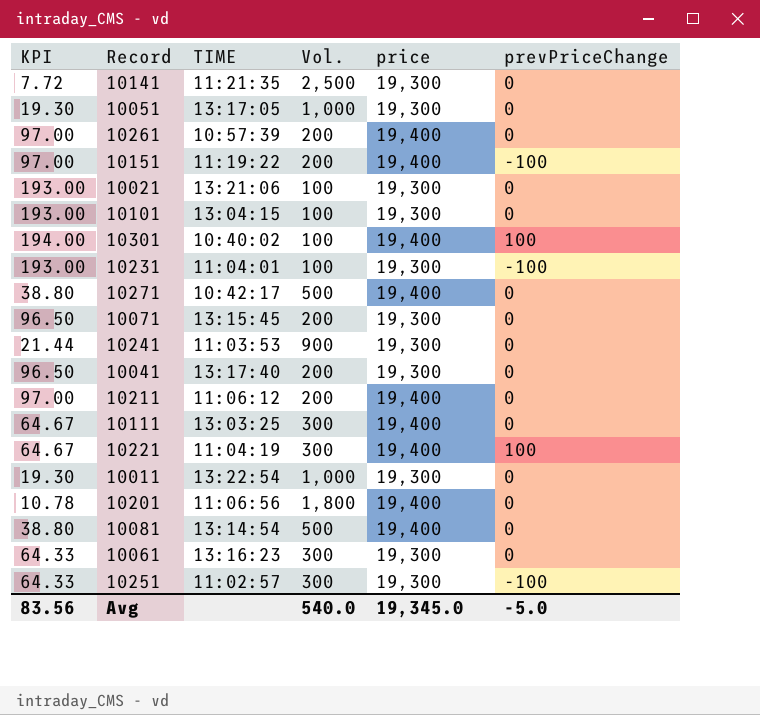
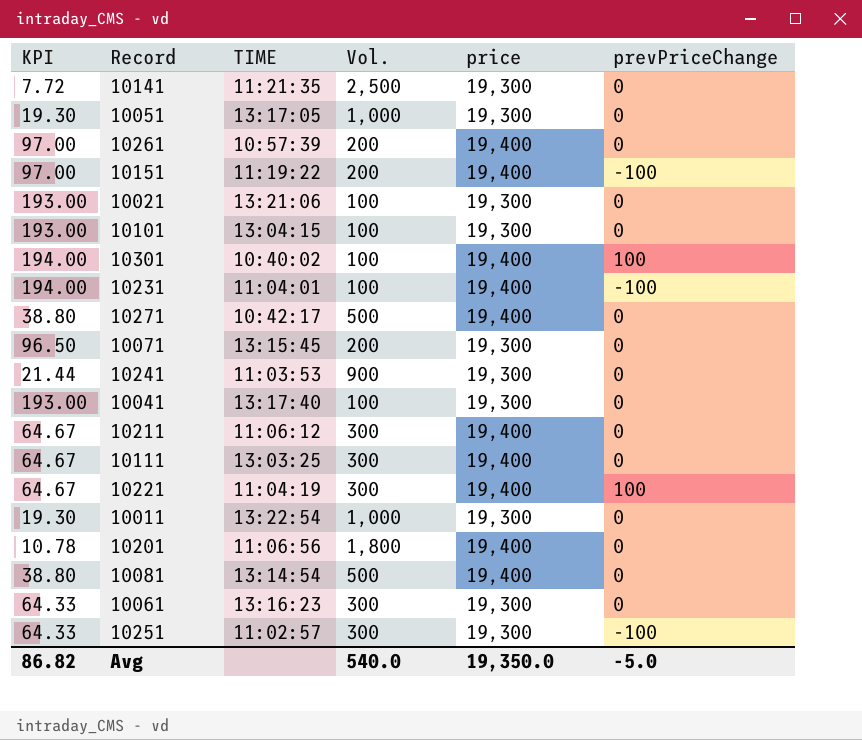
10231 | KPI: 193.00 -> 194.00
10231 | price: 19,300 -> 19,400
10041 | KPI: 96.50 -> 193.00
10041 | Vol.: 200 -> 100
10211 | KPI: 97.00 -> 64.67
10211 | Vol.: 200 -> 300
Avg | KPI: 83.56 -> 86.82
Avg | price: 19,345.0 -> 19,350.0

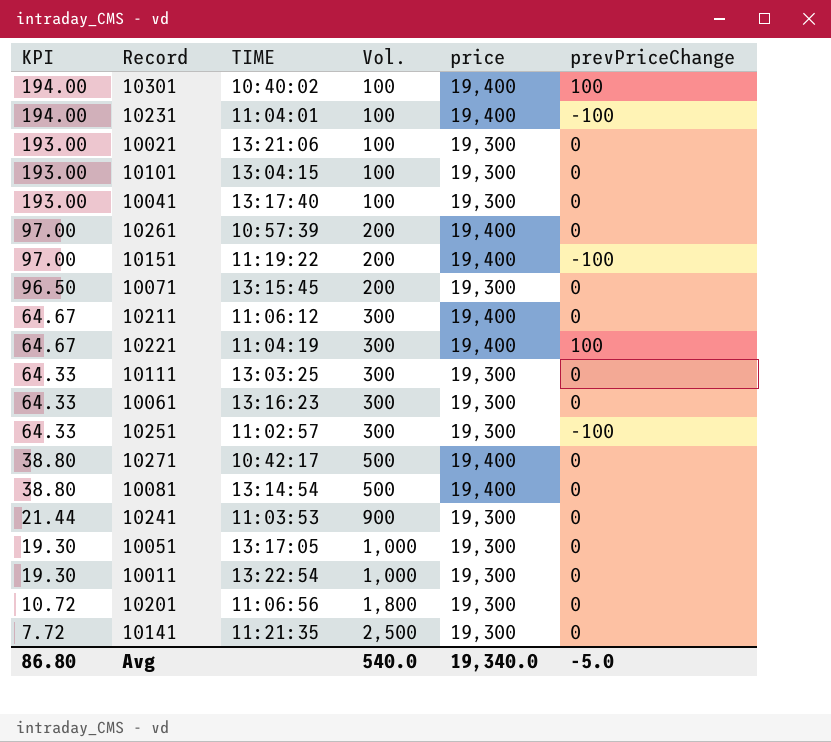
row order: none -> KPI descending
10111 | KPI: 64.67 -> 64.33
10111 | price: 19,400 -> 19,300
10201 | KPI: 10.78 -> 10.72
10201 | price: 19,400 -> 19,300
Avg | KPI: 86.82 -> 86.80
Avg | price: 19,350.0 -> 19,340.0

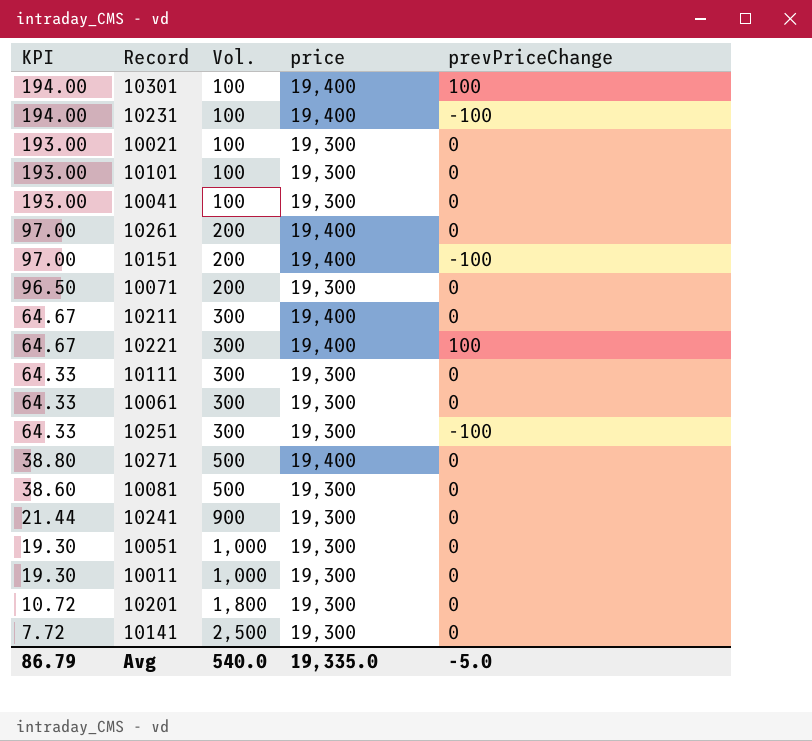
column TIME | position: 3 -> none
10081 | KPI: 38.80 -> 38.60
10081 | price: 19,400 -> 19,300
Avg | KPI: 86.80 -> 86.79
Avg | price: 19,340.0 -> 19,335.0

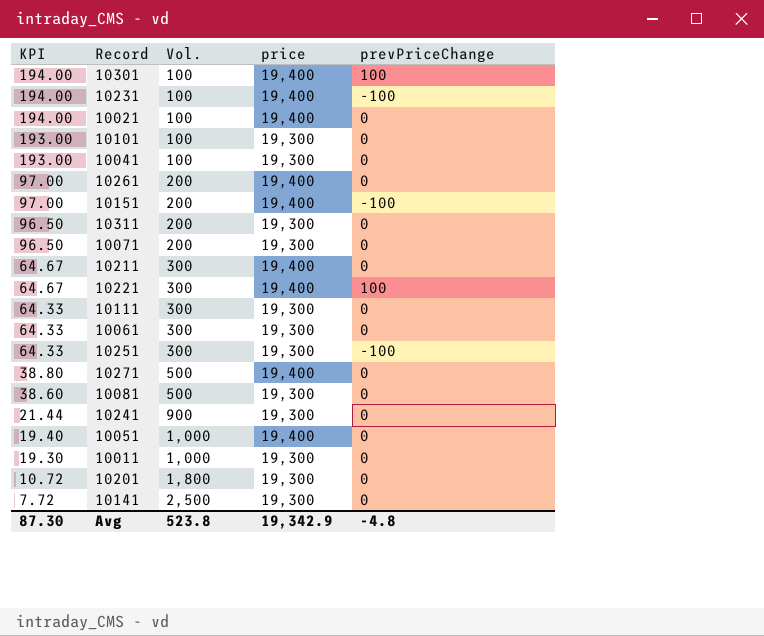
10021 | KPI: 193.00 -> 194.00
10021 | price: 19,300 -> 19,400
row 10311: none -> 96.50 | 200 | 19,300 | 0
10051 | KPI: 19.30 -> 19.40
10051 | price: 19,300 -> 19,400
Avg | KPI: 86.79 -> 87.30
Avg | Vol.: 540.0 -> 523.8
Avg | price: 19,335.0 -> 19,342.9
Avg | prevPriceChange: -5.0 -> -4.8

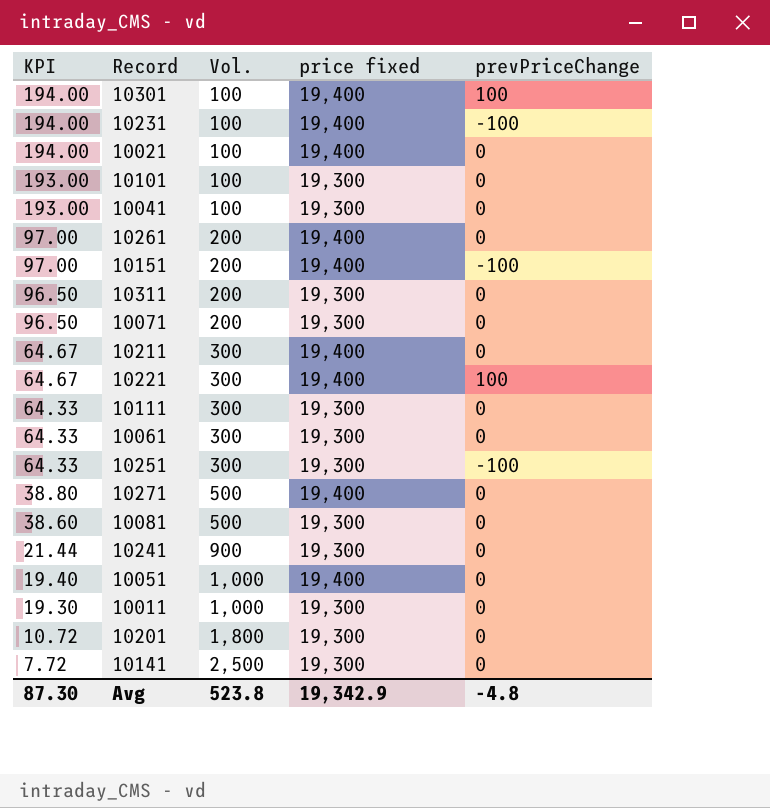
column name: price -> price fixed

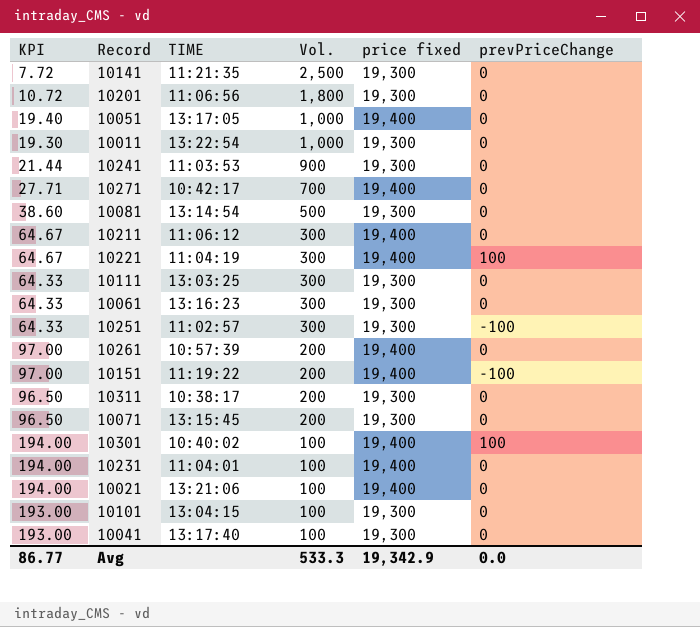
row order: KPI descending -> Vol. descending
column TIME | position: none -> 3
10271 | KPI: 38.80 -> 27.71
10271 | Vol.: 500 -> 700
10231 | prevPriceChange: -100 -> 0
Avg | KPI: 87.30 -> 86.77
Avg | Vol.: 523.8 -> 533.3
Avg | prevPriceChange: -4.8 -> 0.0

